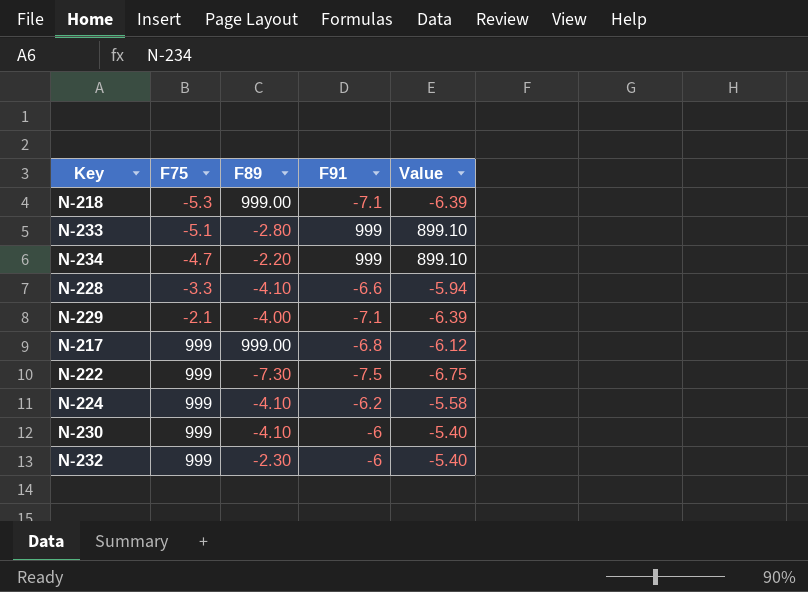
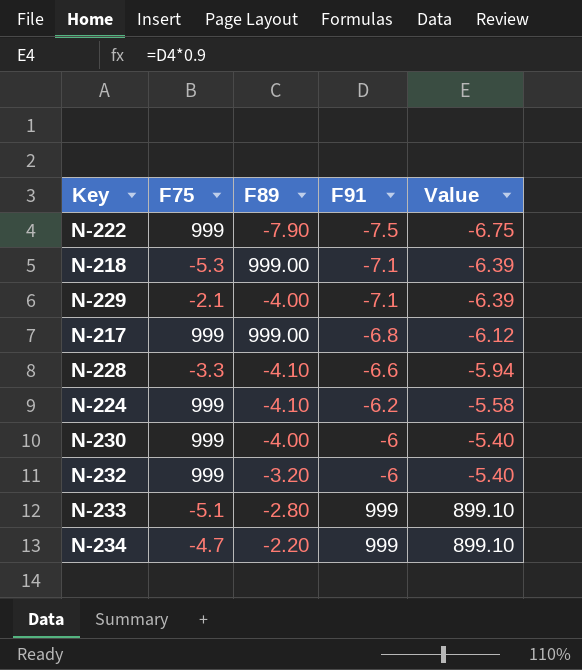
row order: F75 ascending -> F91 ascending
N-222 | F89: -7.30 -> -7.90
N-230 | F89: -4.10 -> -4.00
N-232 | F89: -2.30 -> -3.20

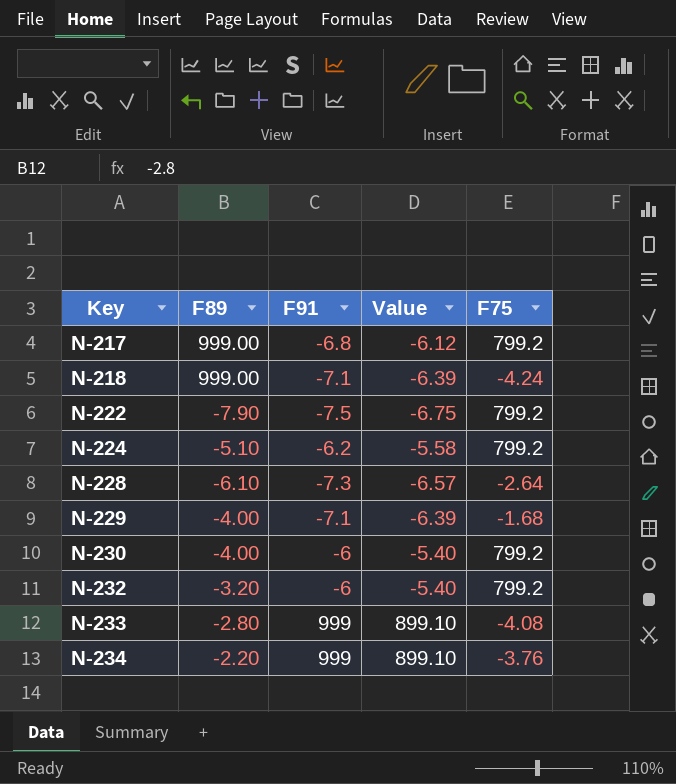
row order: F91 ascending -> Key ascending
column F75 | position: 2 -> 5
N-217 | F75: 999 -> 799.2
N-218 | F75: -5.3 -> -4.24
N-222 | F75: 999 -> 799.2
N-224 | F89: -4.10 -> -5.10
N-224 | F75: 999 -> 799.2
N-228 | F89: -4.10 -> -6.10
N-228 | F91: -6.6 -> -7.3
N-228 | Value: -5.94 -> -6.57
N-228 | F75: -3.3 -> -2.64
N-229 | F75: -2.1 -> -1.68
N-230 | F75: 999 -> 799.2
N-232 | F75: 999 -> 799.2
N-233 | F75: -5.1 -> -4.08
N-234 | F75: -4.7 -> -3.76

